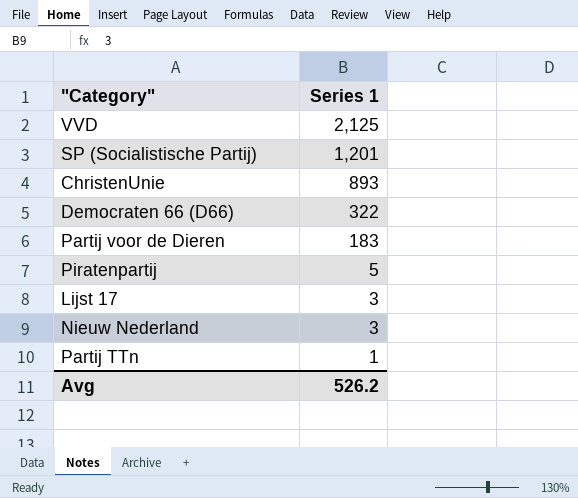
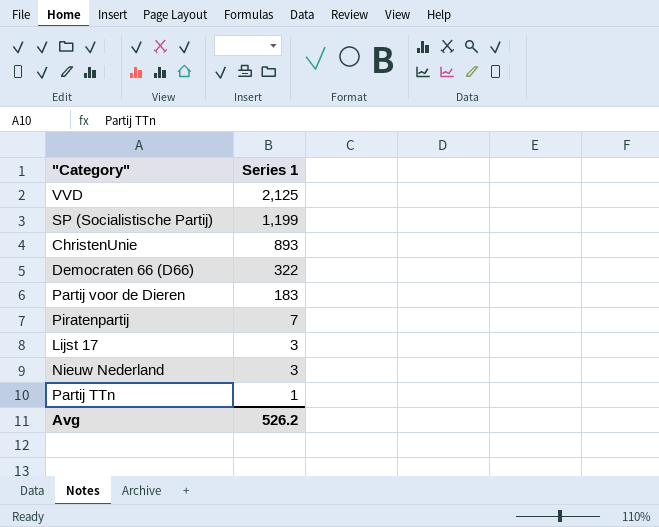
SP (Socialistische Partij) | Series 1: 1,201 -> 1,199
Piratenpartij | Series 1: 5 -> 7

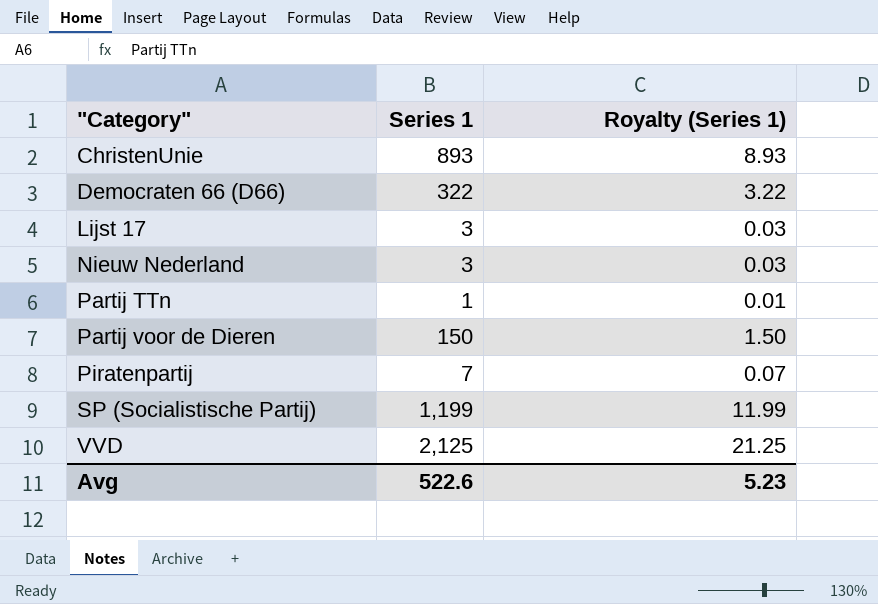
row order: Series 1 descending -> "Category" ascending
column Royalty (Series 1) | formula: none -> [Series 1] * 0.01
Partij voor de Dieren | Series 1: 183 -> 150
Avg | Series 1: 526.2 -> 522.6

